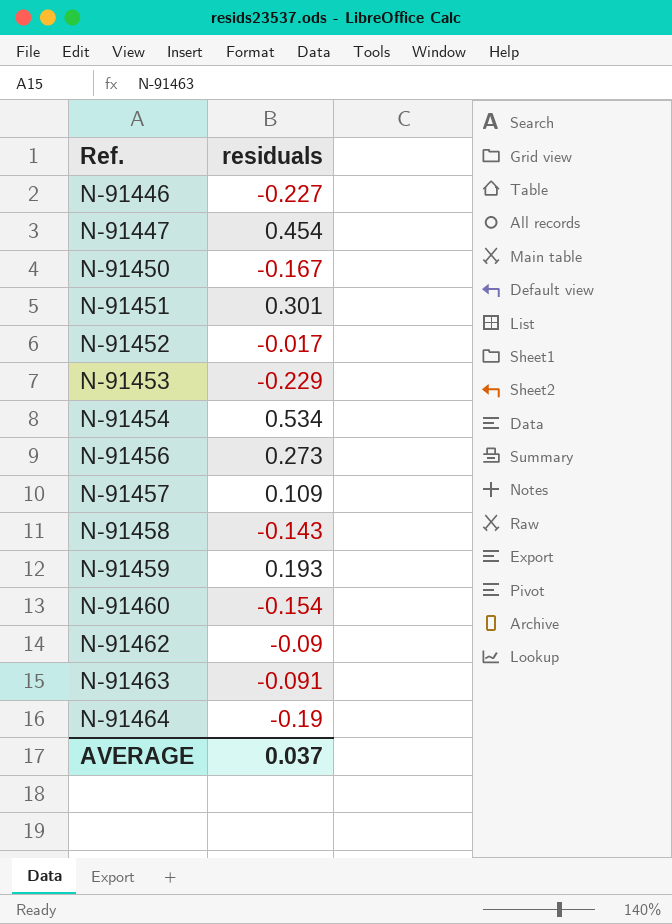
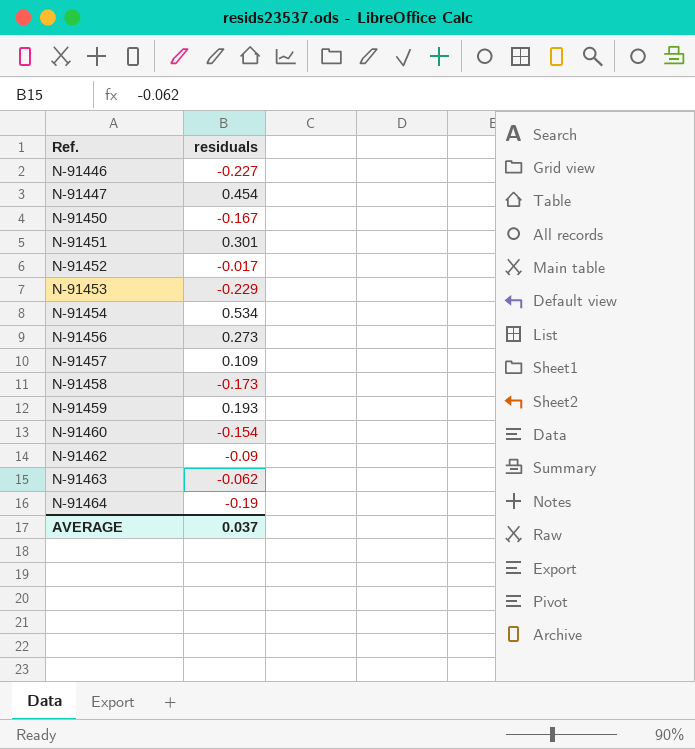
N-91458 | residuals: -0.143 -> -0.173
N-91463 | residuals: -0.091 -> -0.062

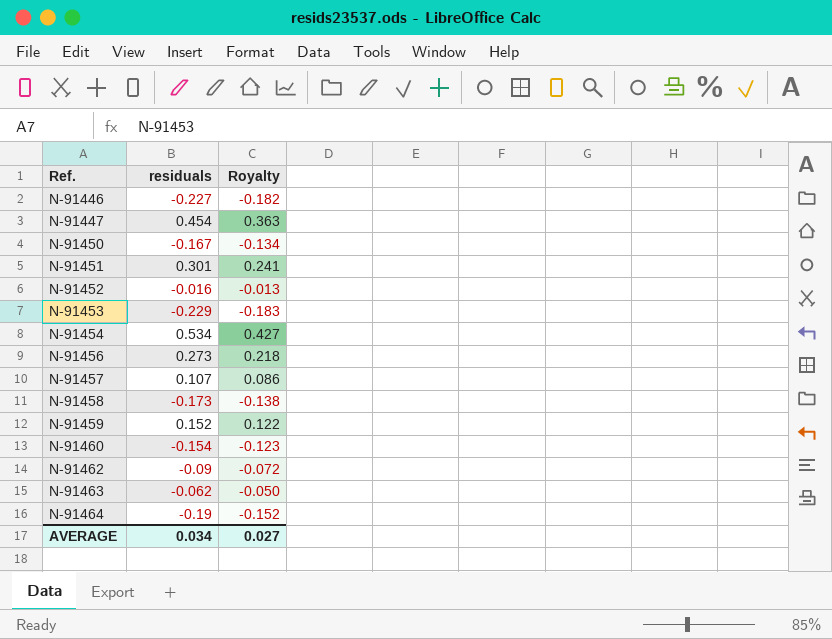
column Royalty | formula: none -> [residuals] * 0.8
N-91452 | residuals: -0.017 -> -0.016
N-91457 | residuals: 0.109 -> 0.107
N-91459 | residuals: 0.193 -> 0.152
AVERAGE | residuals: 0.037 -> 0.034

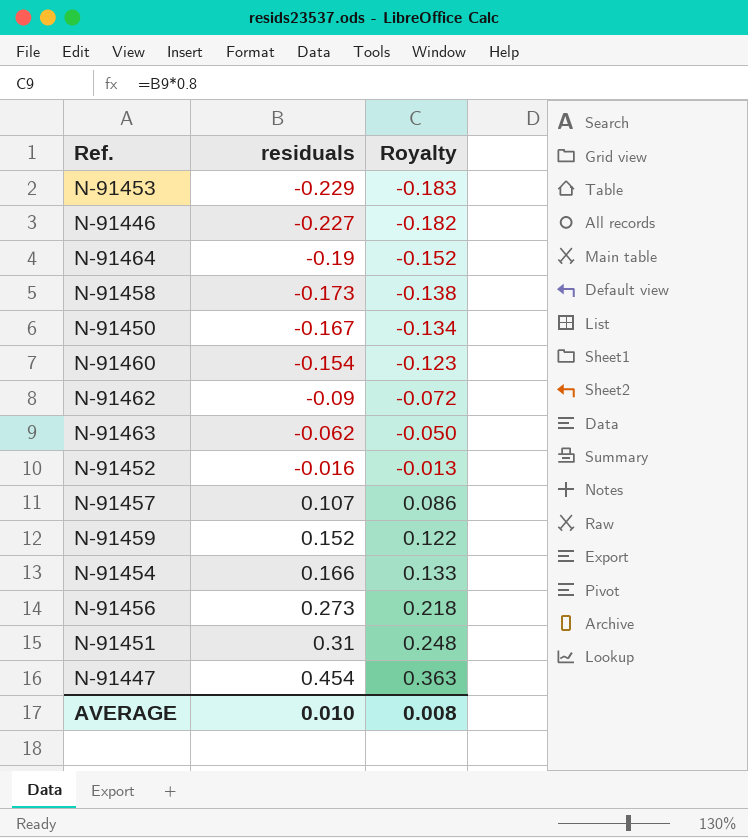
row order: Ref. ascending -> residuals ascending
N-91454 | residuals: 0.534 -> 0.166
N-91454 | Royalty: 0.427 -> 0.133
N-91451 | residuals: 0.301 -> 0.31
N-91451 | Royalty: 0.241 -> 0.248
AVERAGE | residuals: 0.034 -> 0.010
AVERAGE | Royalty: 0.027 -> 0.008

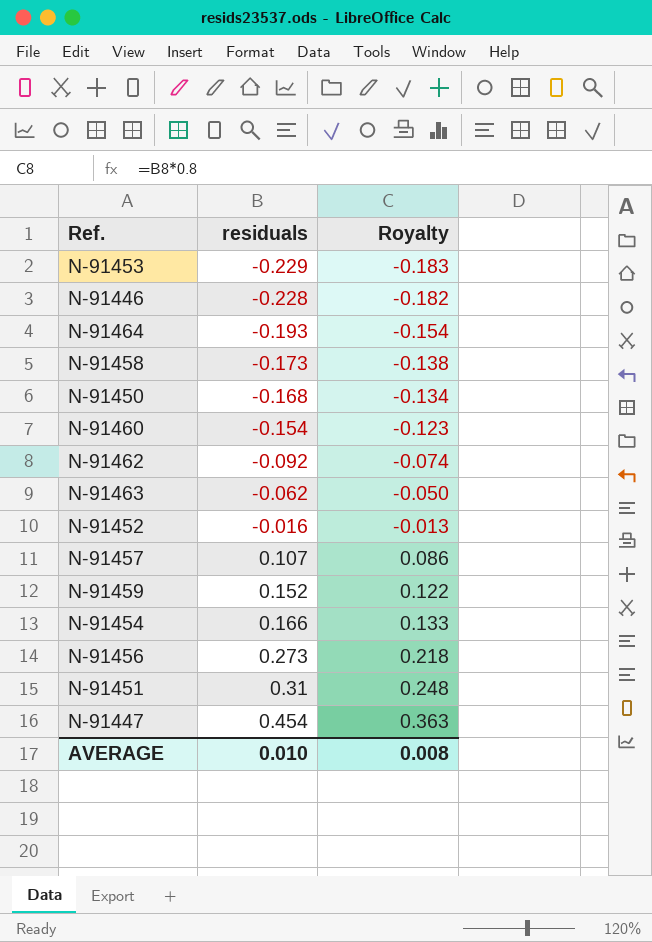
N-91446 | residuals: -0.227 -> -0.228
N-91464 | residuals: -0.19 -> -0.193
N-91464 | Royalty: -0.152 -> -0.154
N-91450 | residuals: -0.167 -> -0.168
N-91462 | residuals: -0.09 -> -0.092
N-91462 | Royalty: -0.072 -> -0.074

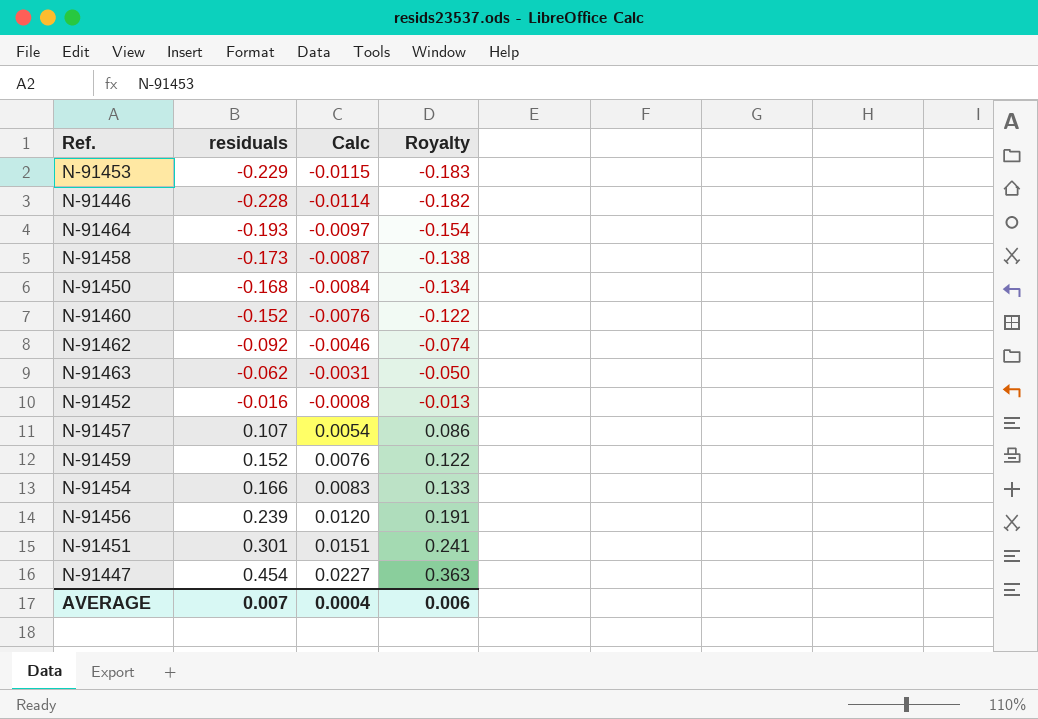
column Calc | formula: none -> [residuals] * 0.05
N-91460 | residuals: -0.154 -> -0.152
N-91460 | Royalty: -0.123 -> -0.122
N-91456 | residuals: 0.273 -> 0.239
N-91456 | Royalty: 0.218 -> 0.191
N-91451 | residuals: 0.31 -> 0.301
N-91451 | Royalty: 0.248 -> 0.241
AVERAGE | residuals: 0.010 -> 0.007
AVERAGE | Royalty: 0.008 -> 0.006

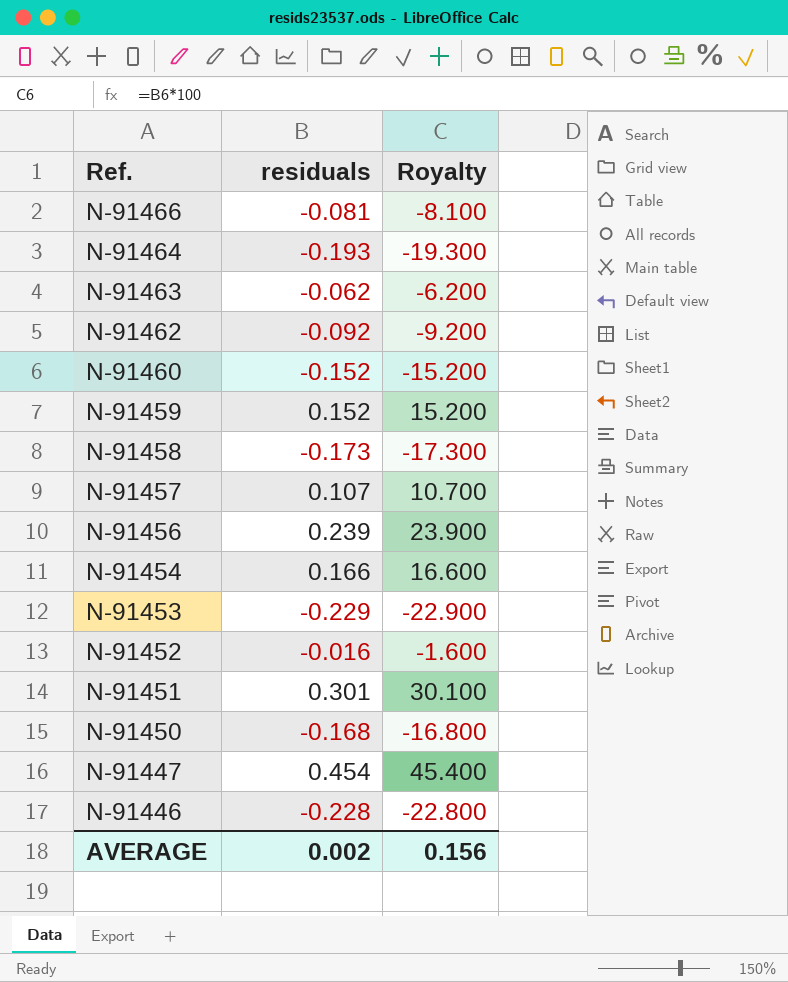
row order: residuals ascending -> Ref. descending
column Calc | formula: [residuals] * 0.05 -> none
column Royalty | formula: [residuals] * 0.8 -> [residuals] * 100
row N-91466: none -> -0.081 | -8.100
AVERAGE | residuals: 0.007 -> 0.002
AVERAGE | Royalty: 0.006 -> 0.156

